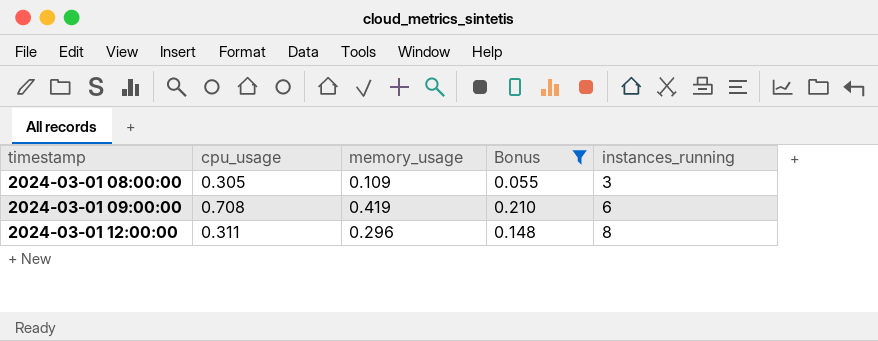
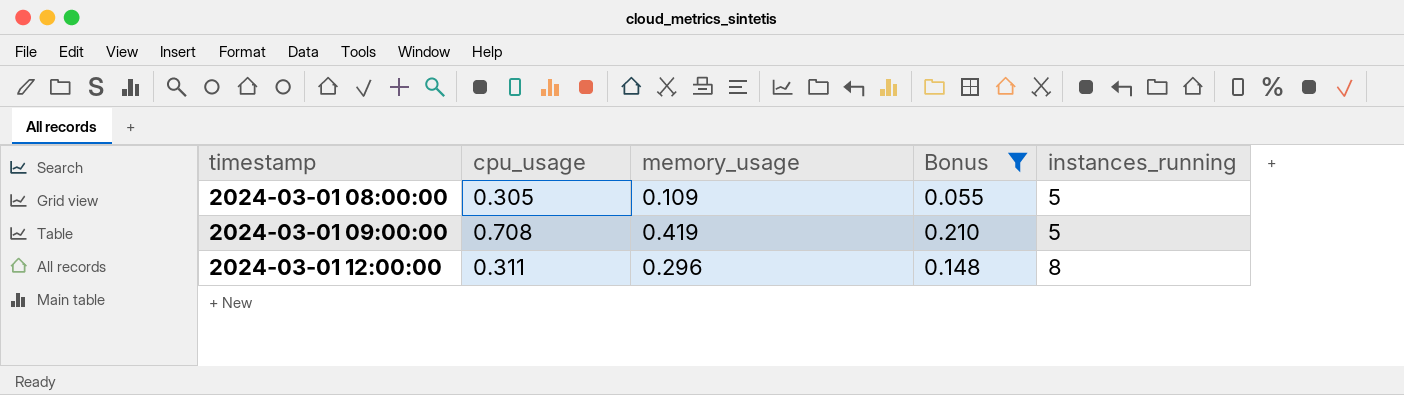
2024-03-01 08:00:00 | instances_running: 3 -> 5
2024-03-01 09:00:00 | instances_running: 6 -> 5

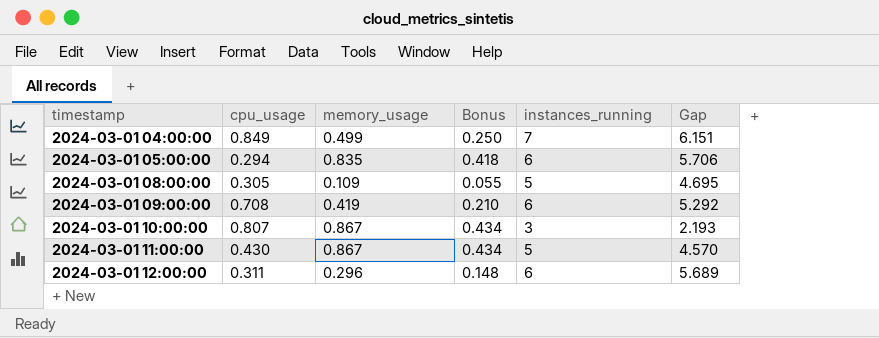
filter: Bonus <= 0.210 -> none
column Gap | formula: none -> [instances_running] - [cpu_usage]
2024-03-01 09:00:00 | instances_running: 5 -> 6
2024-03-01 12:00:00 | instances_running: 8 -> 6

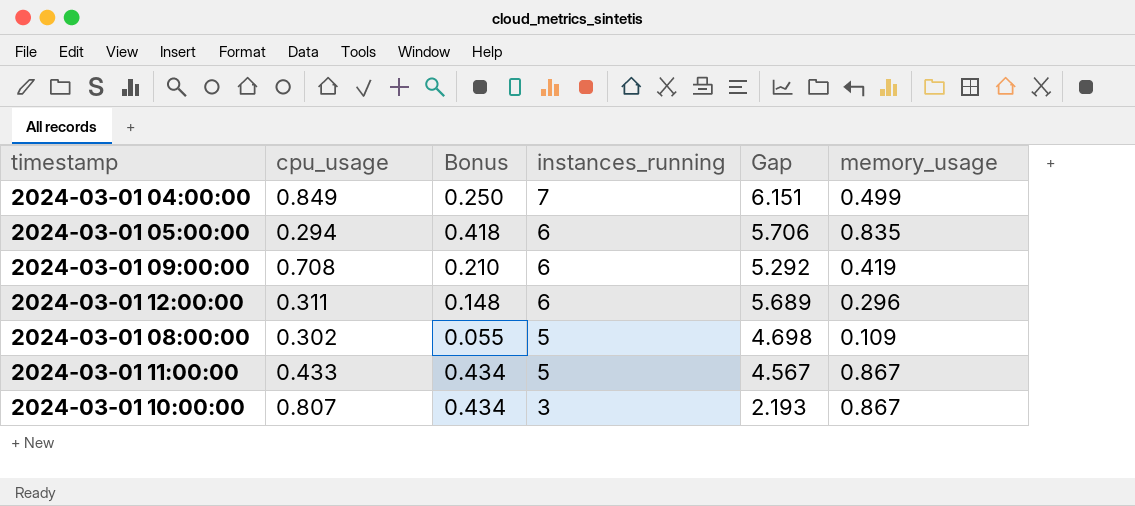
row order: timestamp ascending -> instances_running descending
column memory_usage | position: 3 -> 6
2024-03-01 08:00:00 | cpu_usage: 0.305 -> 0.302
2024-03-01 08:00:00 | Gap: 4.695 -> 4.698
2024-03-01 11:00:00 | cpu_usage: 0.430 -> 0.433
2024-03-01 11:00:00 | Gap: 4.570 -> 4.567

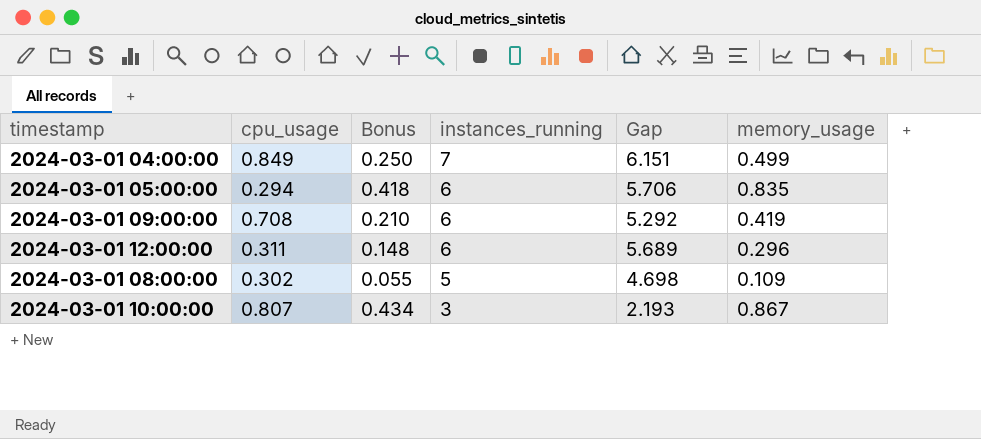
row 2024-03-01 11:00:00: 0.433 | 0.434 | 5 | 4.567 | 0.867 -> none

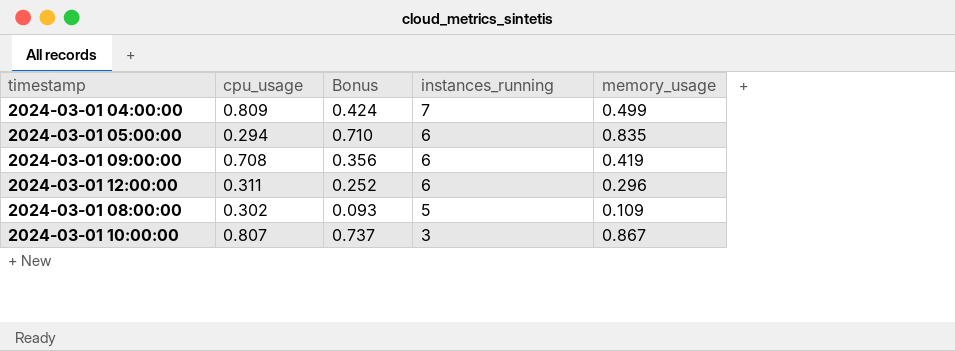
column Gap | formula: [instances_running] - [cpu_usage] -> none
column Bonus | formula: [memory_usage] * 0.5 -> [memory_usage] * 0.85
2024-03-01 04:00:00 | cpu_usage: 0.849 -> 0.809

